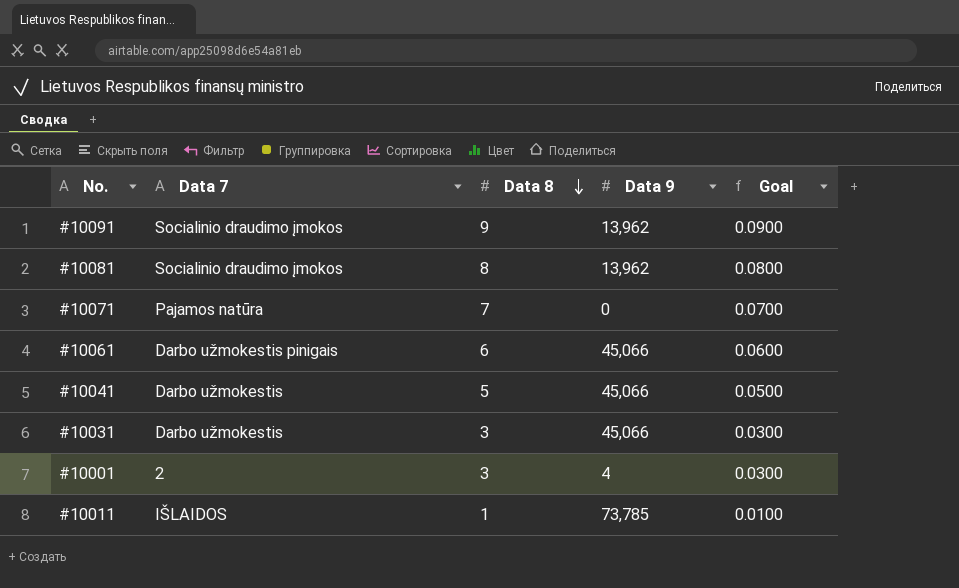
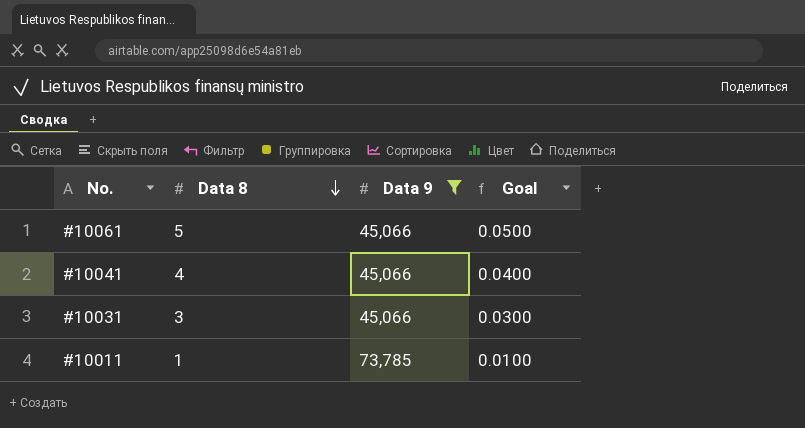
filter: none -> Data 9 >= 45,066
column Data 7 | position: 2 -> none
#10061 | Data 8: 6 -> 5
#10061 | Goal: 0.0600 -> 0.0500
#10041 | Data 8: 5 -> 4
#10041 | Goal: 0.0500 -> 0.0400

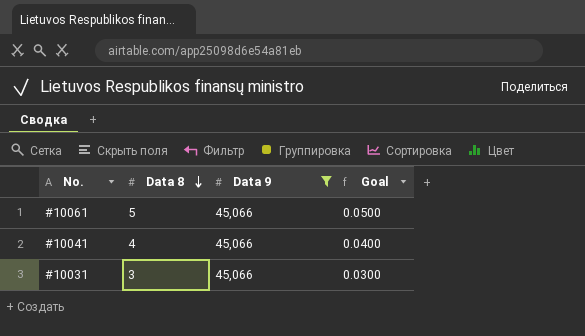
row #10011: 1 | 73,785 | 0.0100 -> none

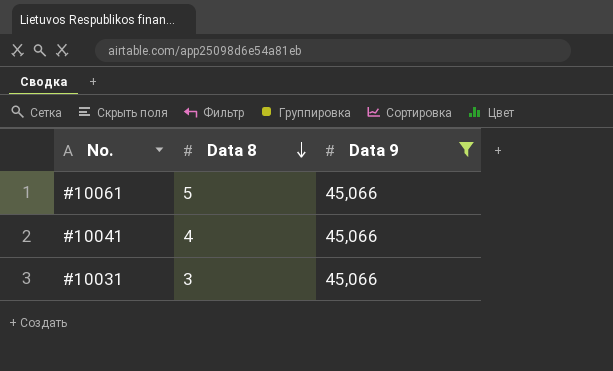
column Goal | formula: [Data 8] * 0.01 -> none

